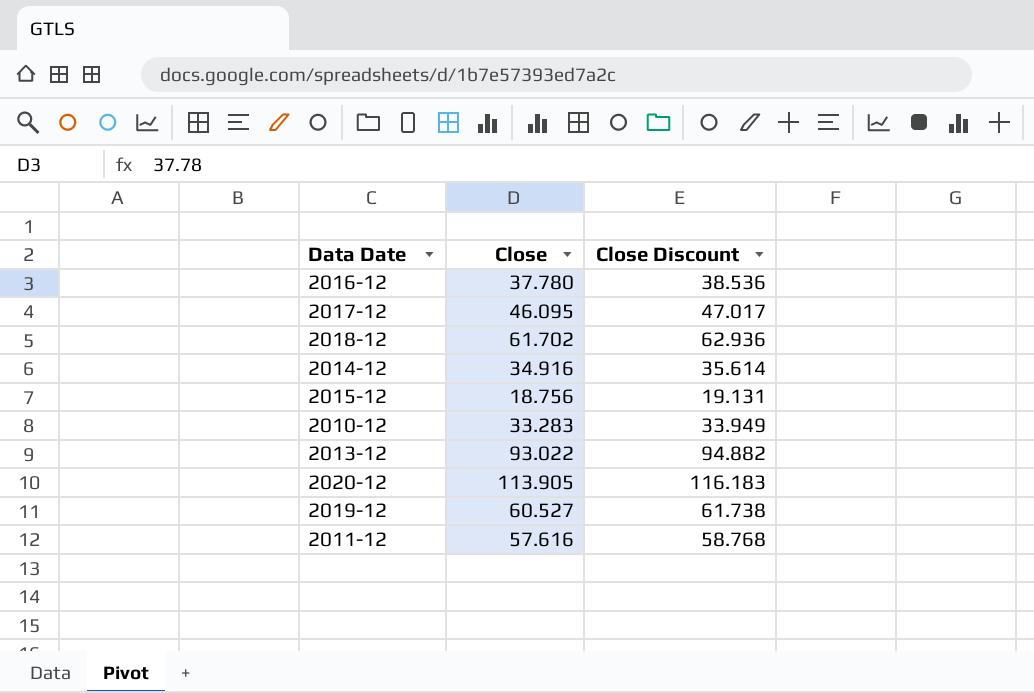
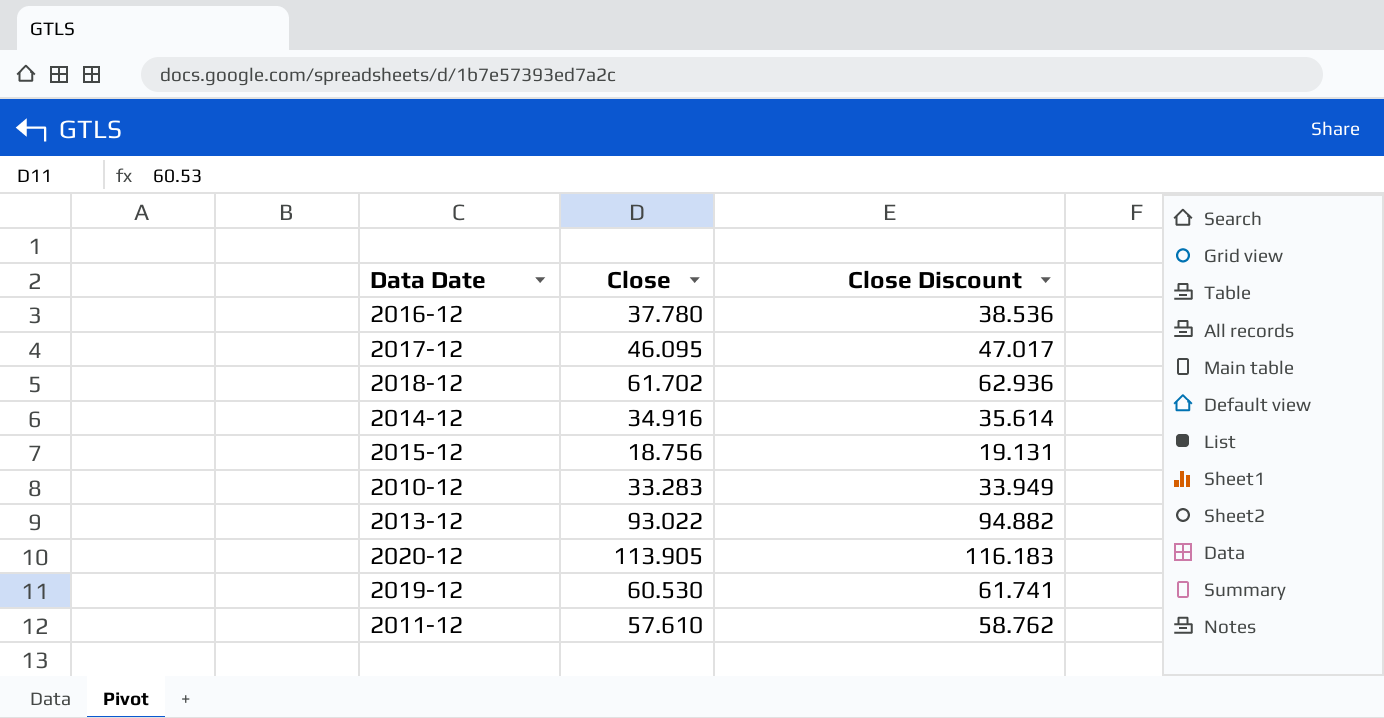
2019-12 | Close: 60.527 -> 60.530
2019-12 | Close Discount: 61.738 -> 61.741
2011-12 | Close: 57.616 -> 57.610
2011-12 | Close Discount: 58.768 -> 58.762

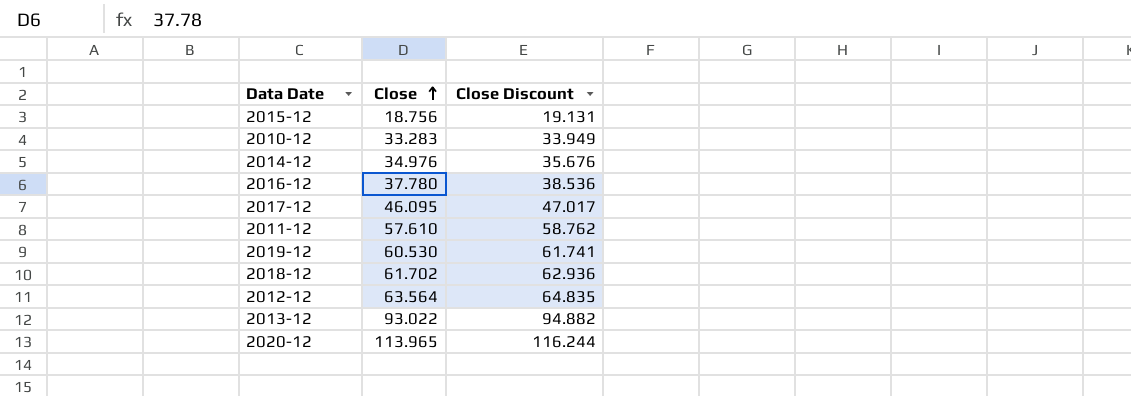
row order: none -> Close ascending
2014-12 | Close: 34.916 -> 34.976
2014-12 | Close Discount: 35.614 -> 35.676
row 2012-12: none -> 63.564 | 64.835
2020-12 | Close: 113.905 -> 113.965
2020-12 | Close Discount: 116.183 -> 116.244

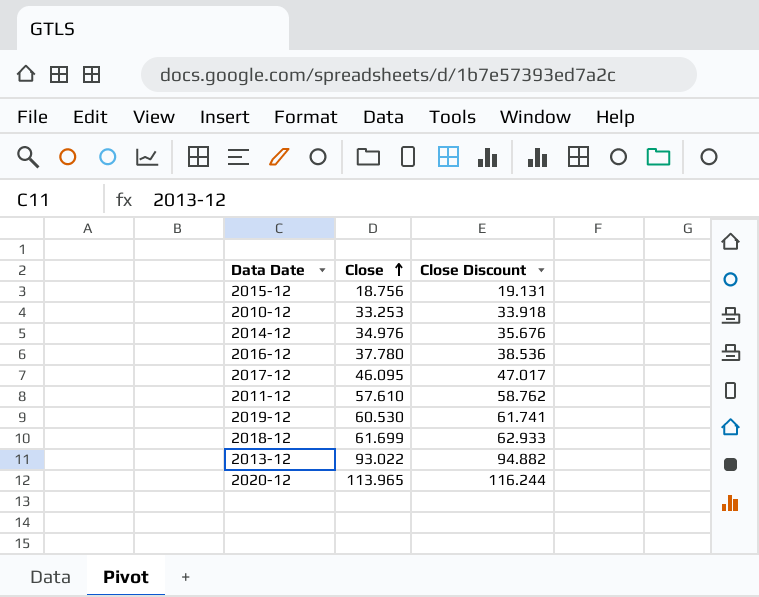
row 2012-12: 63.564 | 64.835 -> none
2010-12 | Close: 33.283 -> 33.253
2010-12 | Close Discount: 33.949 -> 33.918
2018-12 | Close: 61.702 -> 61.699
2018-12 | Close Discount: 62.936 -> 62.933

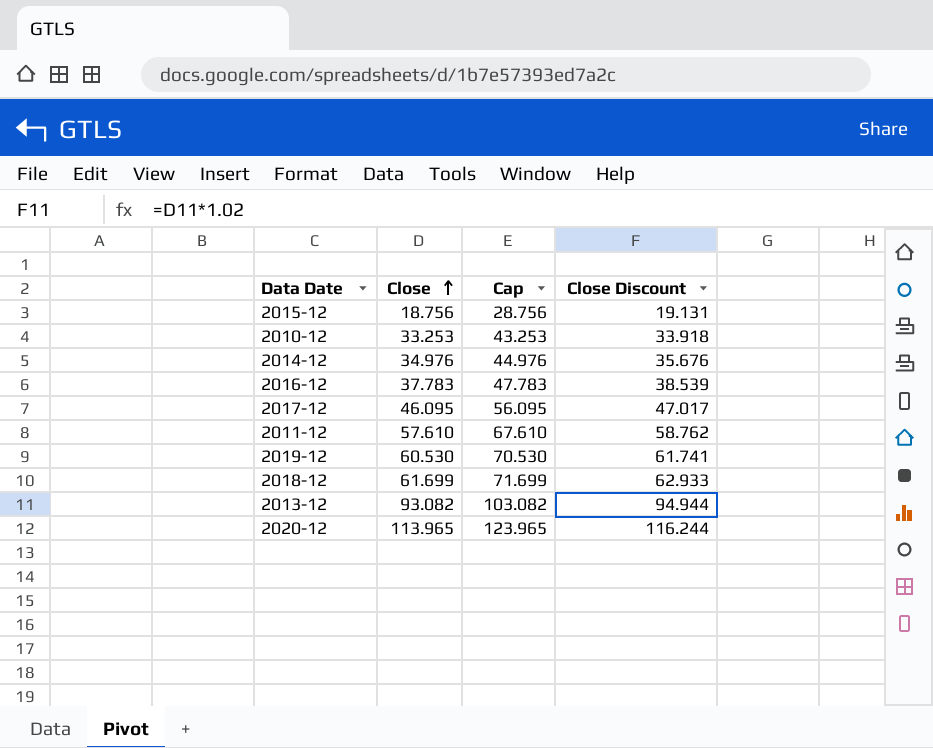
column Cap | formula: none -> [Close] + 10
2016-12 | Close: 37.780 -> 37.783
2016-12 | Close Discount: 38.536 -> 38.539
2013-12 | Close: 93.022 -> 93.082
2013-12 | Close Discount: 94.882 -> 94.944

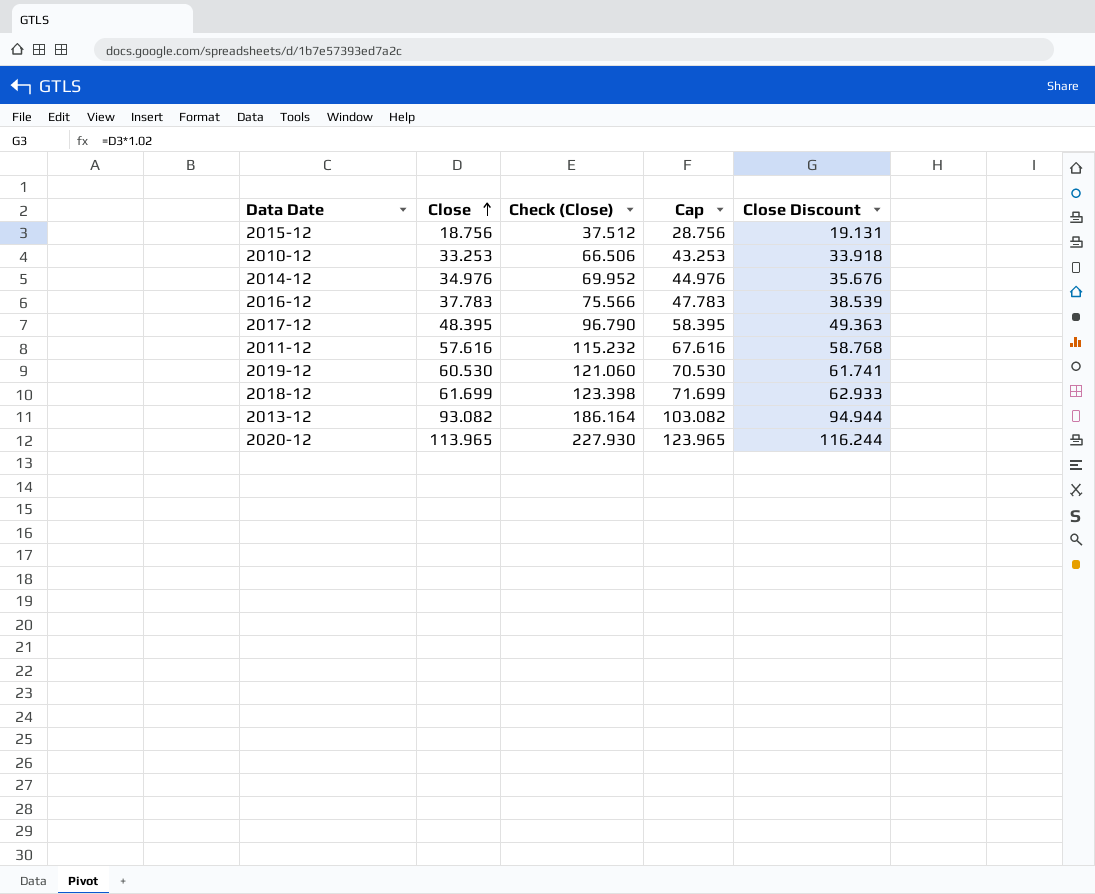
column Check (Close) | formula: none -> [Close] * 2
2017-12 | Close: 46.095 -> 48.395
2017-12 | Cap: 56.095 -> 58.395
2017-12 | Close Discount: 47.017 -> 49.363
2011-12 | Close: 57.610 -> 57.616
2011-12 | Cap: 67.610 -> 67.616
2011-12 | Close Discount: 58.762 -> 58.768

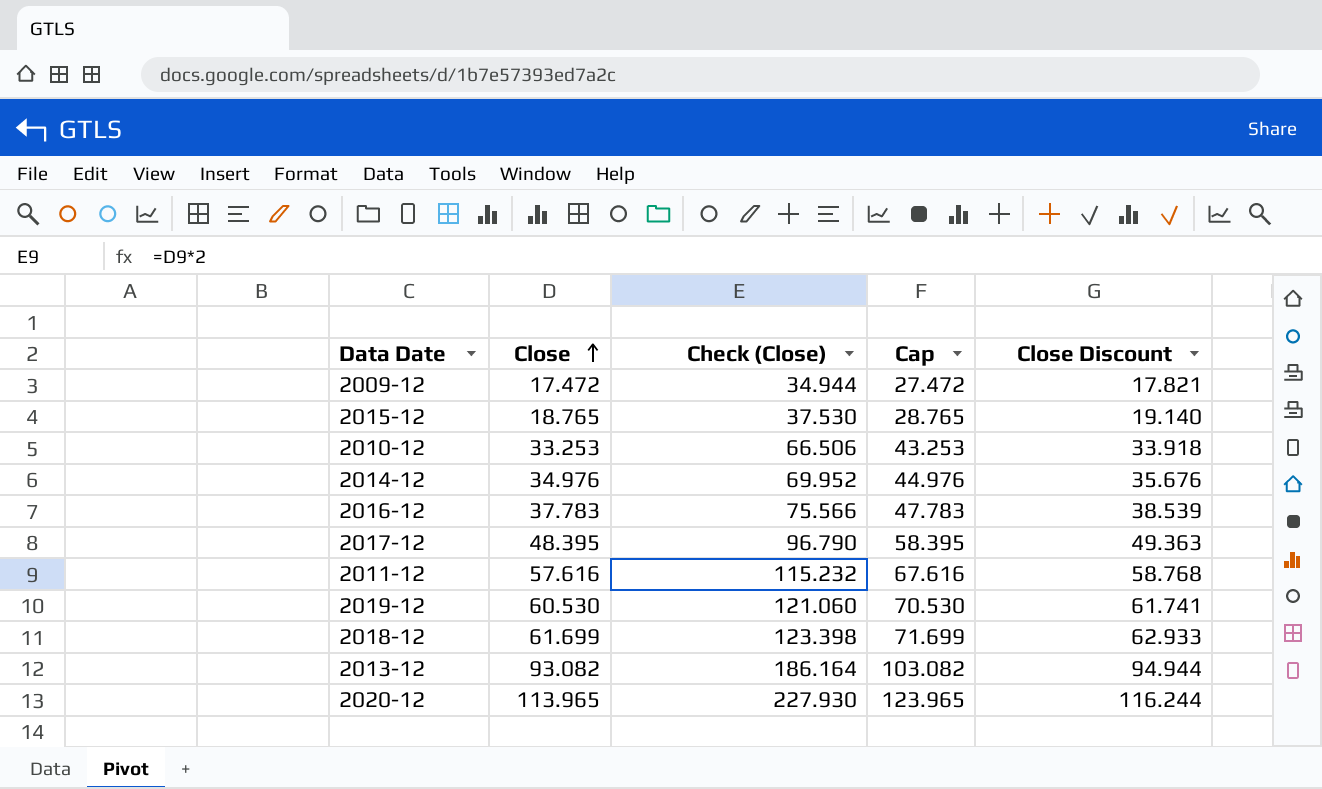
row 2009-12: none -> 17.472 | 34.944 | 27.472 | 17.821
2015-12 | Close: 18.756 -> 18.765
2015-12 | Check (Close): 37.512 -> 37.530
2015-12 | Cap: 28.756 -> 28.765
2015-12 | Close Discount: 19.131 -> 19.140

